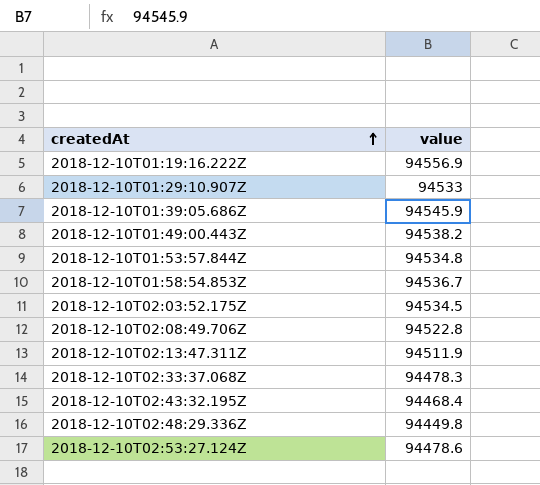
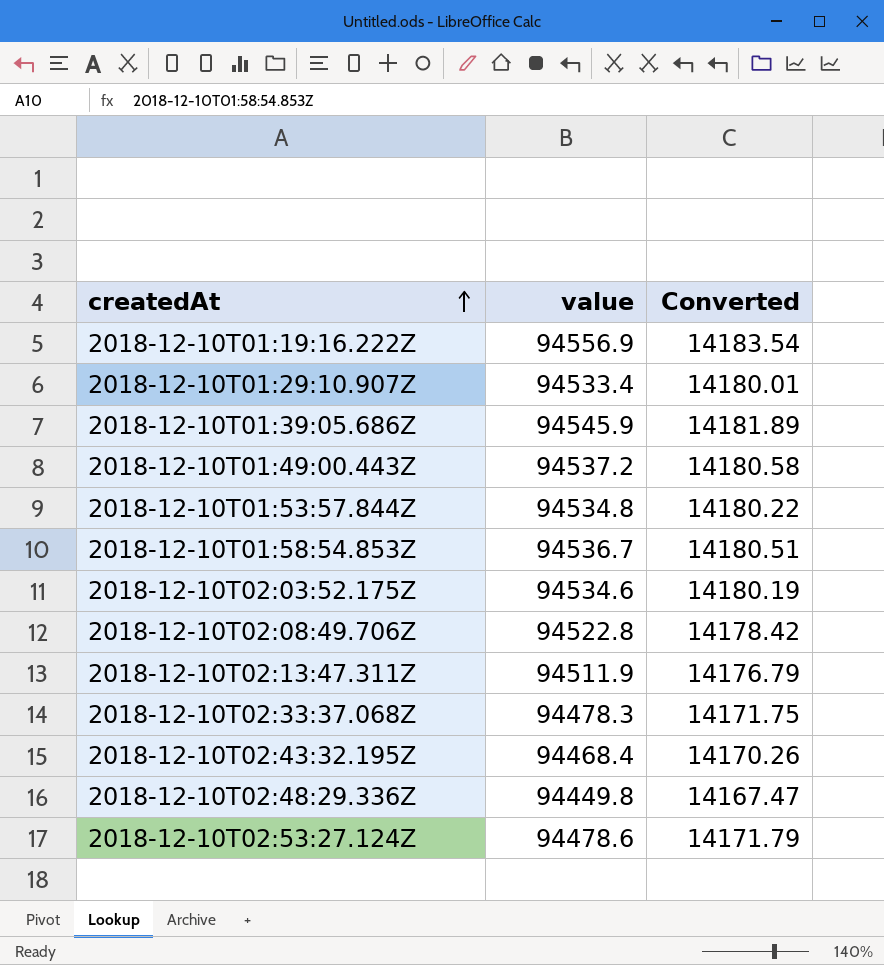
column Converted | formula: none -> [value] * 0.15
2018-12-10T01:29:10.907Z | value: 94533 -> 94533.4
2018-12-10T01:49:00.443Z | value: 94538.2 -> 94537.2
2018-12-10T02:03:52.175Z | value: 94534.5 -> 94534.6

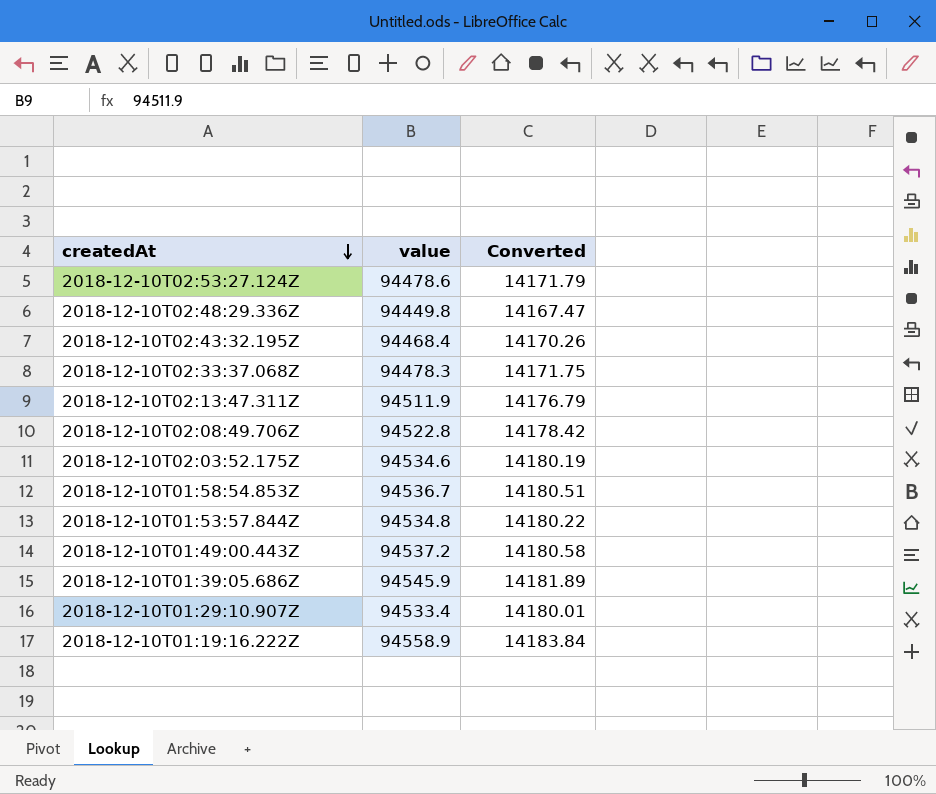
row order: createdAt ascending -> createdAt descending
2018-12-10T01:19:16.222Z | value: 94556.9 -> 94558.9
2018-12-10T01:19:16.222Z | Converted: 14183.54 -> 14183.84

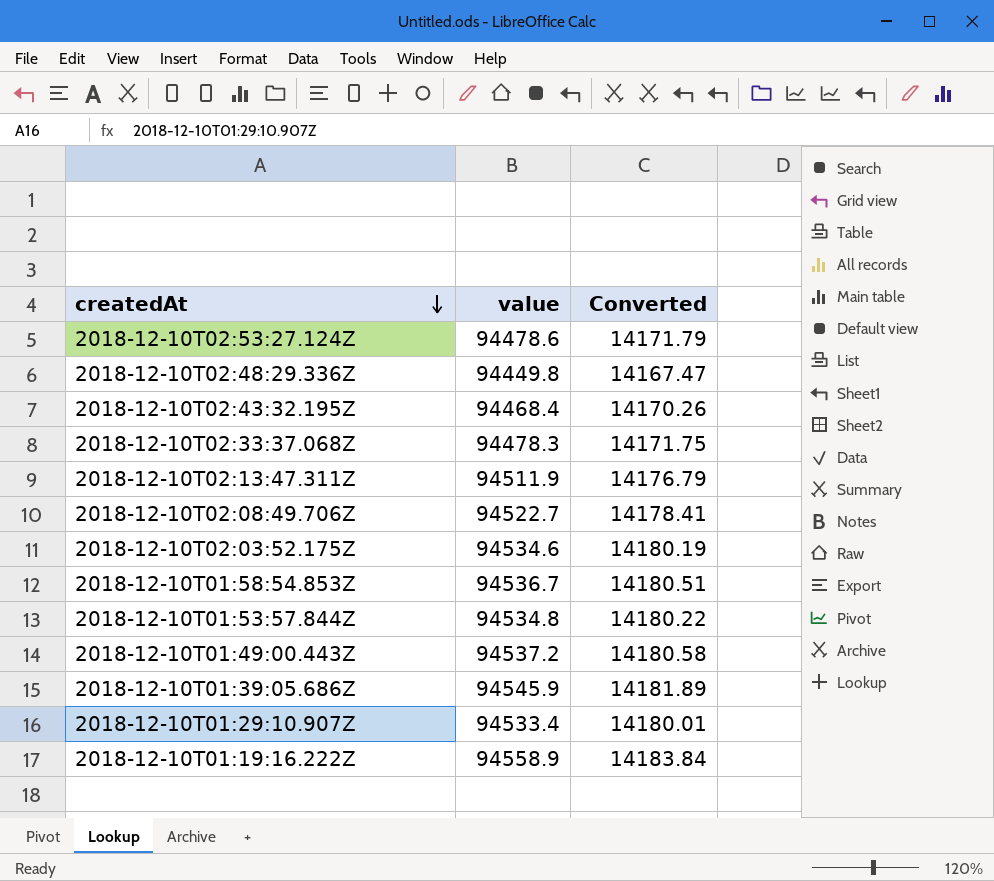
2018-12-10T02:08:49.706Z | value: 94522.8 -> 94522.7
2018-12-10T02:08:49.706Z | Converted: 14178.42 -> 14178.41

